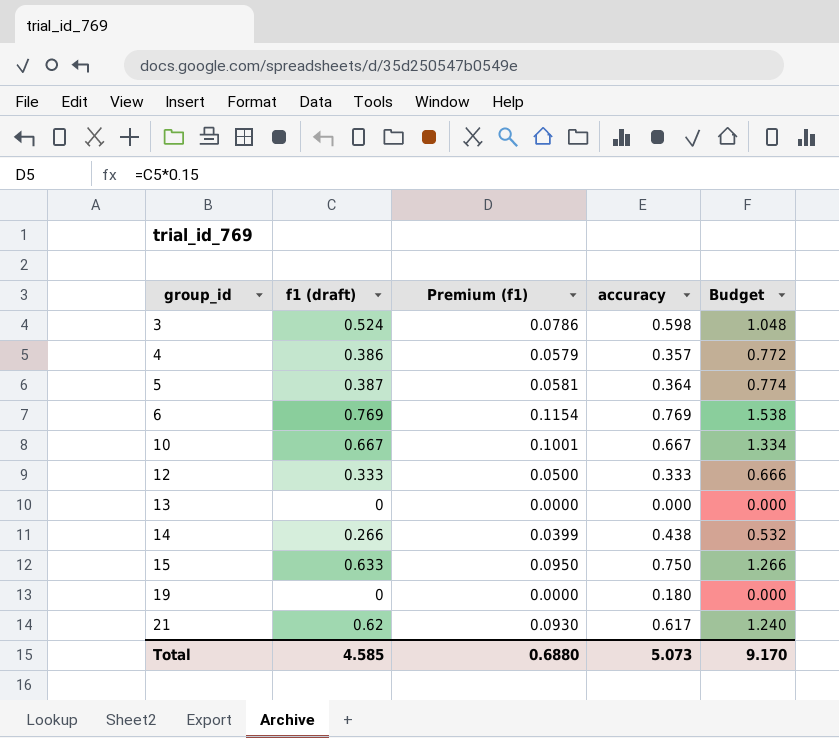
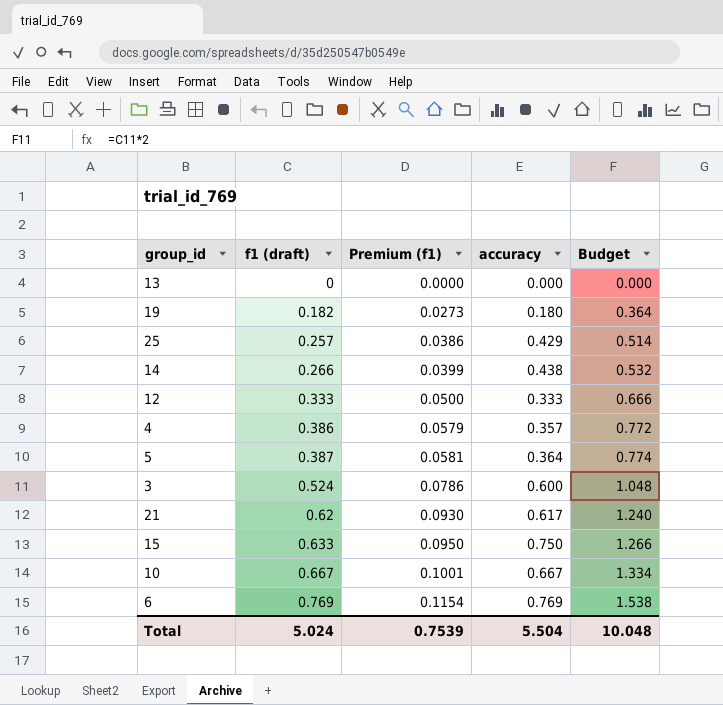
row order: group_id ascending -> f1 (draft) ascending
19 | f1 (draft): 0 -> 0.182
19 | Premium (f1): 0.0000 -> 0.0273
19 | Budget: 0.000 -> 0.364
row 25: none -> 0.257 | 0.0386 | 0.429 | 0.514
3 | accuracy: 0.598 -> 0.600
Total | f1 (draft): 4.585 -> 5.024
Total | Premium (f1): 0.6880 -> 0.7539
Total | accuracy: 5.073 -> 5.504
Total | Budget: 9.170 -> 10.048

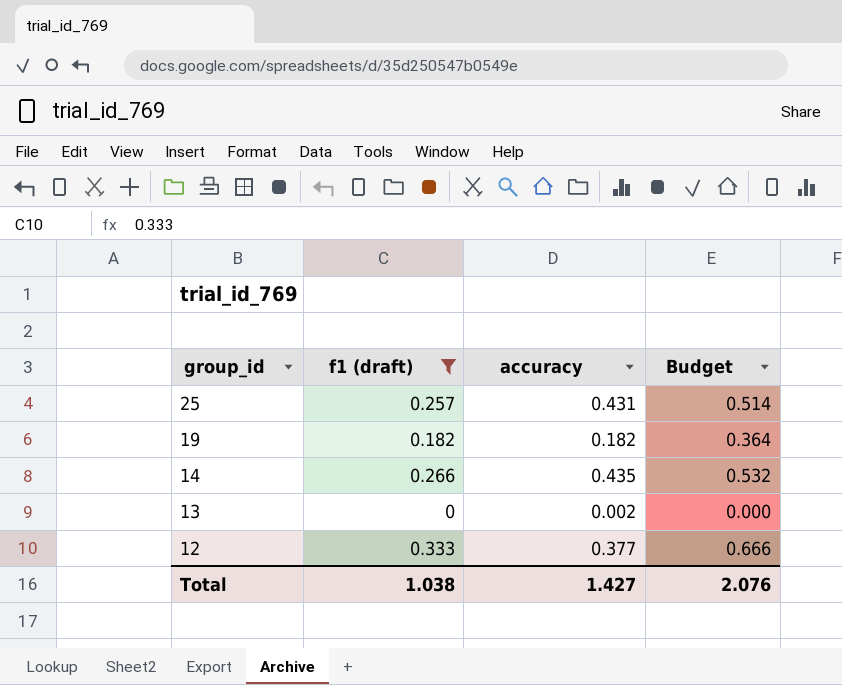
filter: none -> f1 (draft) <= 0.333
row order: f1 (draft) ascending -> group_id descending
column Premium (f1) | formula: [f1 (draft)] * 0.15 -> none
25 | accuracy: 0.429 -> 0.431
19 | accuracy: 0.180 -> 0.182
14 | accuracy: 0.438 -> 0.435
13 | accuracy: 0.000 -> 0.002
12 | accuracy: 0.333 -> 0.377
Total | f1 (draft): 5.024 -> 1.038
Total | accuracy: 5.504 -> 1.427
Total | Budget: 10.048 -> 2.076

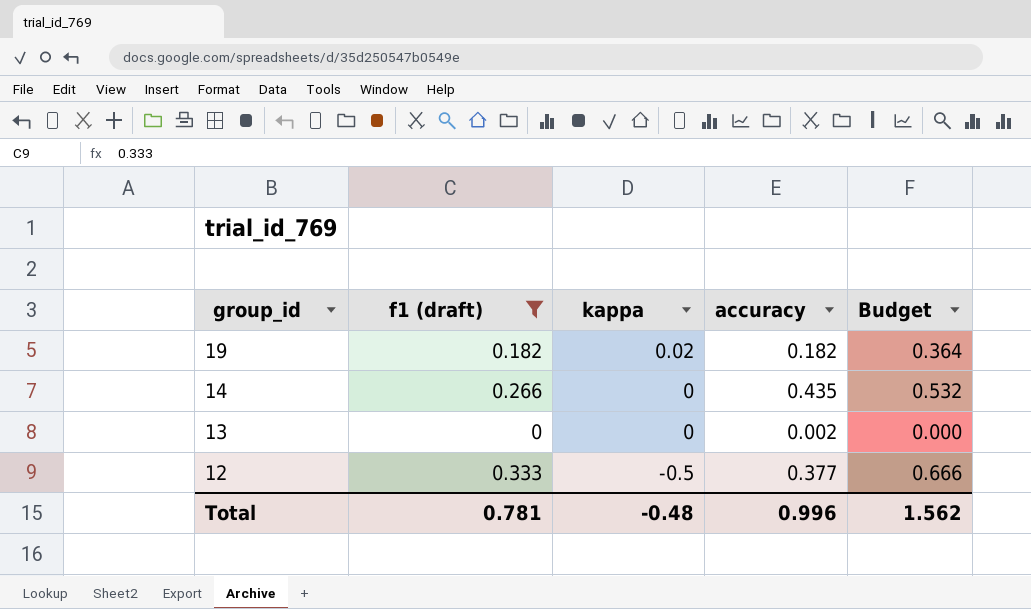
column kappa | position: none -> 3
row 25: 0.257 | 0.431 | 0.514 -> none
Total | f1 (draft): 1.038 -> 0.781
Total | accuracy: 1.427 -> 0.996
Total | Budget: 2.076 -> 1.562

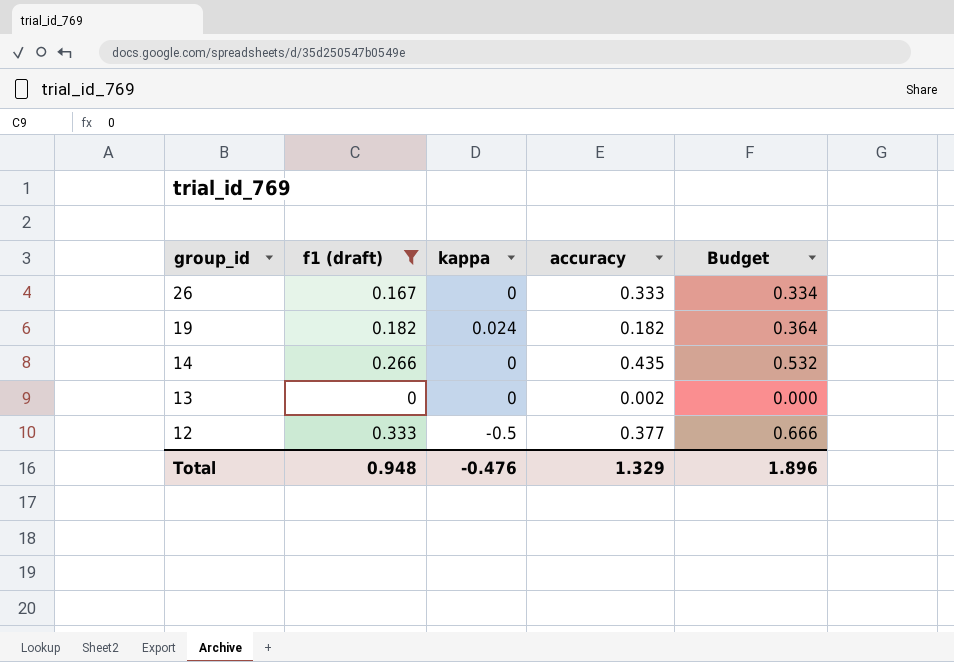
row 26: none -> 0.167 | 0 | 0.333 | 0.334
19 | kappa: 0.02 -> 0.024
Total | f1 (draft): 0.781 -> 0.948
Total | kappa: -0.48 -> -0.476
Total | accuracy: 0.996 -> 1.329
Total | Budget: 1.562 -> 1.896

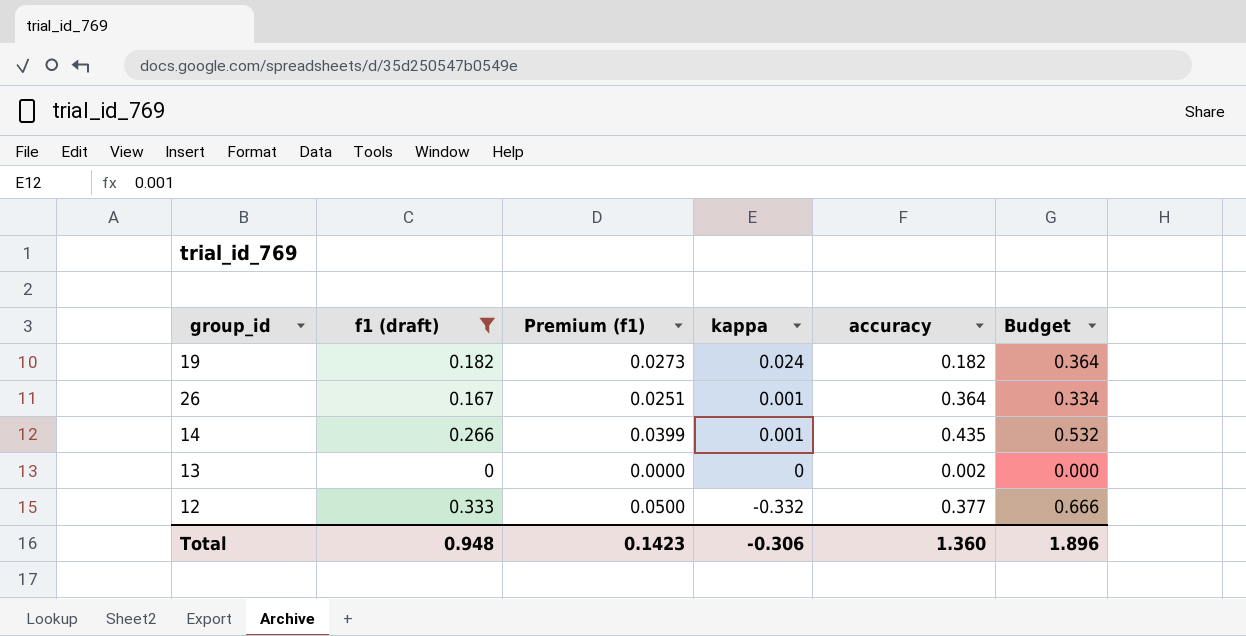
row order: group_id descending -> kappa descending
column Premium (f1) | formula: none -> [f1 (draft)] * 0.15
26 | kappa: 0 -> 0.001
26 | accuracy: 0.333 -> 0.364
14 | kappa: 0 -> 0.001
12 | kappa: -0.5 -> -0.332
Total | kappa: -0.476 -> -0.306
Total | accuracy: 1.329 -> 1.360

